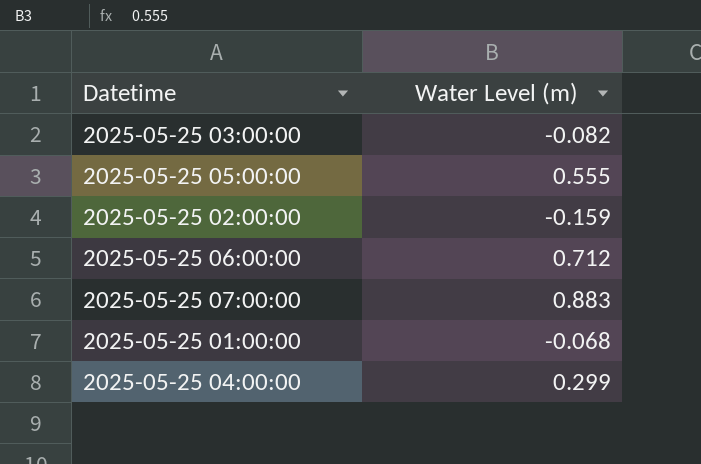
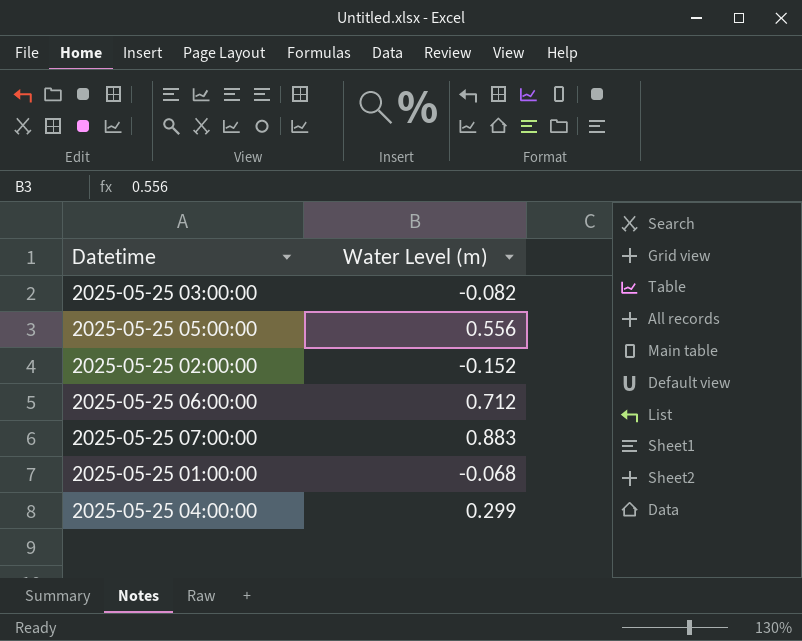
2025-05-25 05:00:00 | Water Level (m): 0.555 -> 0.556
2025-05-25 02:00:00 | Water Level (m): -0.159 -> -0.152

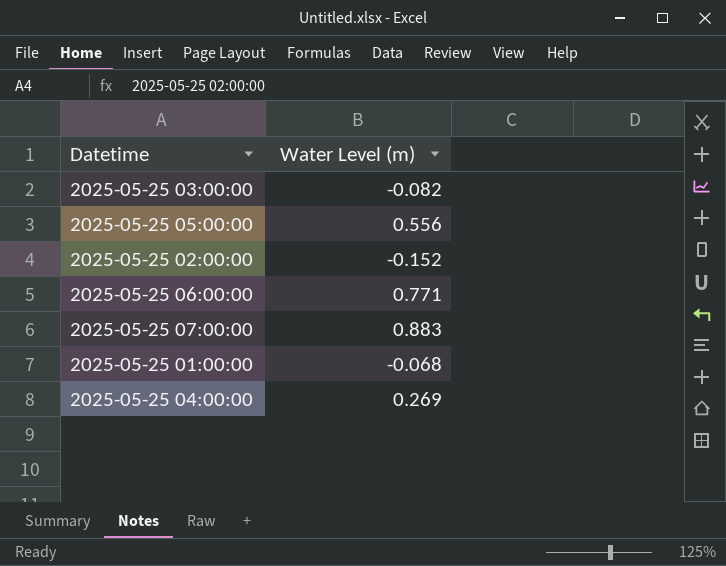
2025-05-25 06:00:00 | Water Level (m): 0.712 -> 0.771
2025-05-25 04:00:00 | Water Level (m): 0.299 -> 0.269

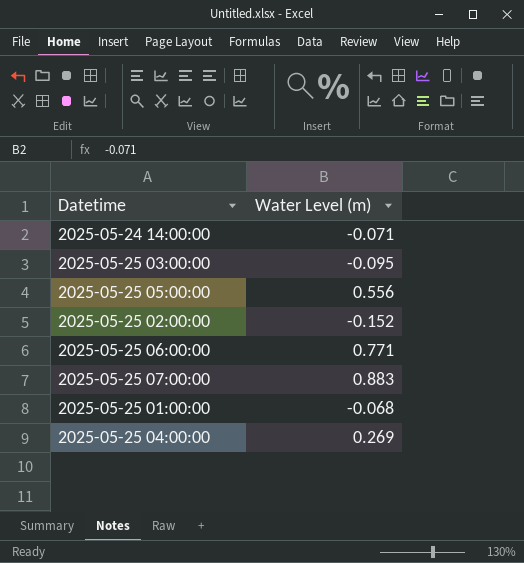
row 2025-05-24 14:00:00: none -> -0.071
2025-05-25 03:00:00 | Water Level (m): -0.082 -> -0.095

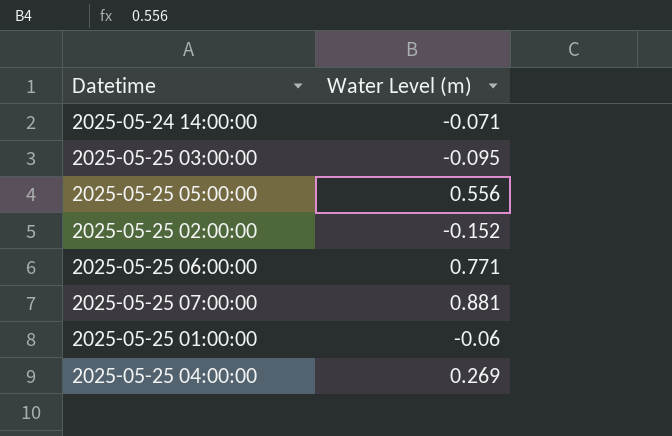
2025-05-25 07:00:00 | Water Level (m): 0.883 -> 0.881
2025-05-25 01:00:00 | Water Level (m): -0.068 -> -0.06

